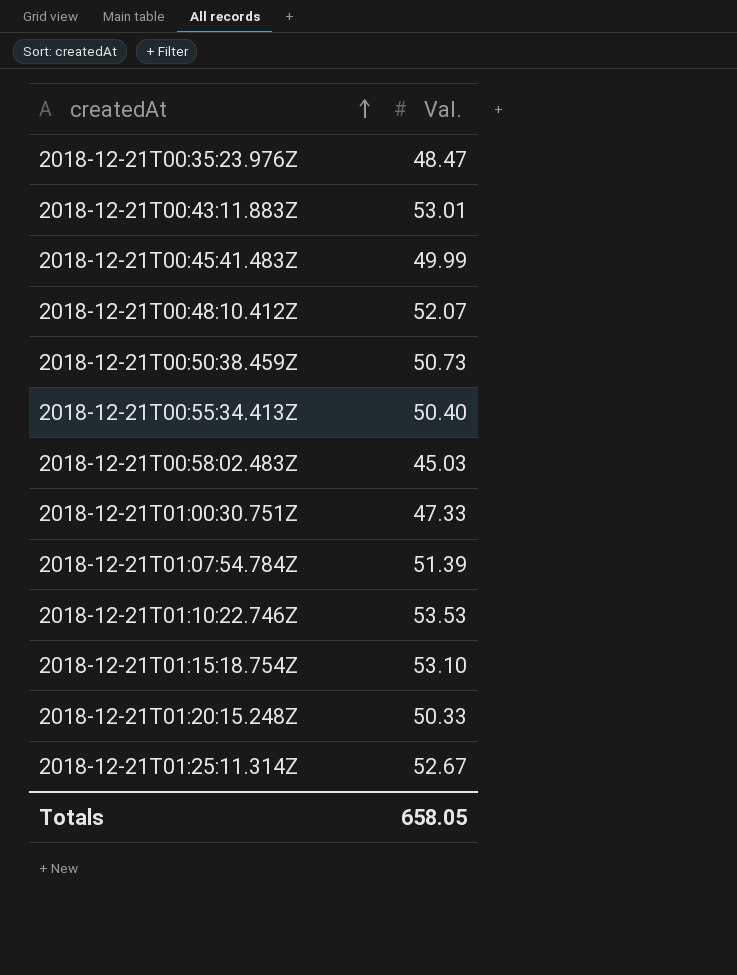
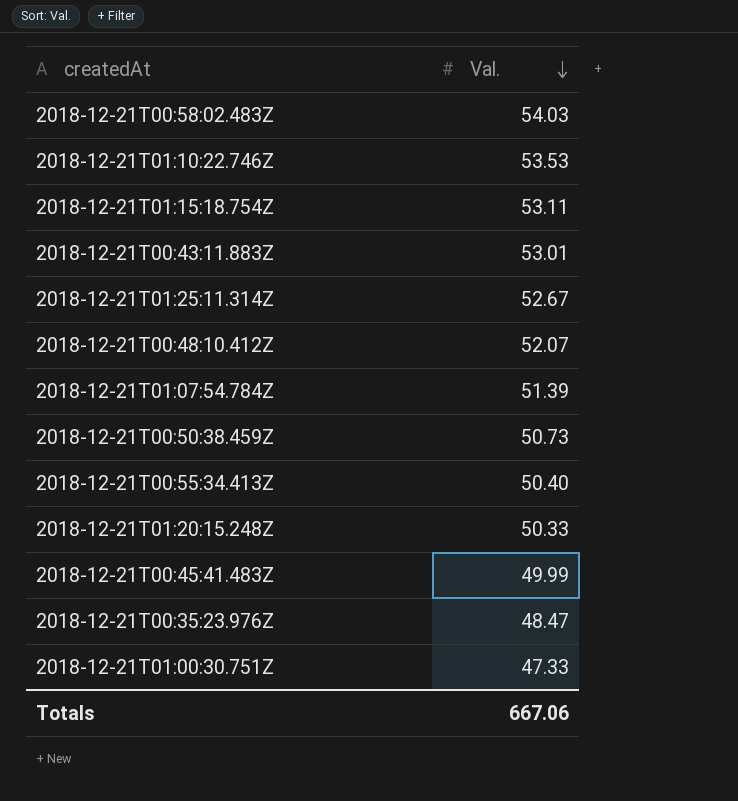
row order: createdAt ascending -> Val. descending
2018-12-21T00:58:02.483Z | Val.: 45.03 -> 54.03
2018-12-21T01:15:18.754Z | Val.: 53.10 -> 53.11
Totals | Val.: 658.05 -> 667.06

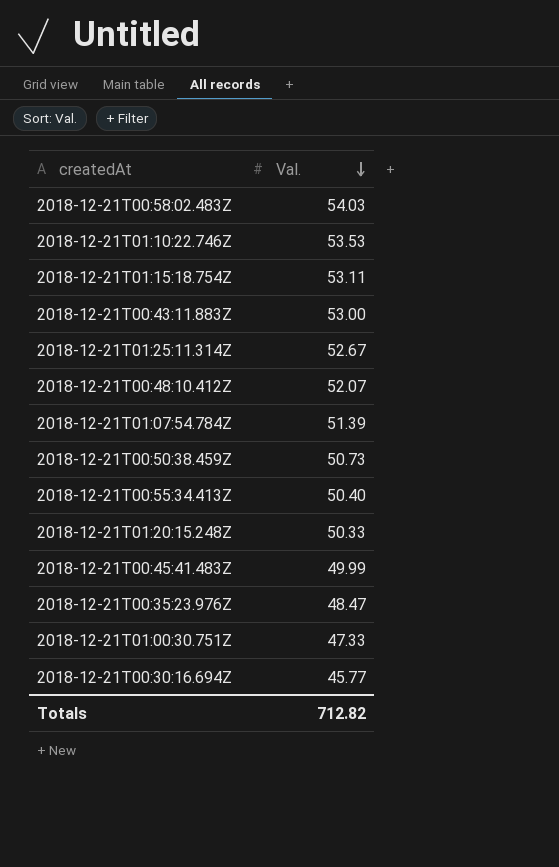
2018-12-21T00:43:11.883Z | Val.: 53.01 -> 53.00
row 2018-12-21T00:30:16.694Z: none -> 45.77
Totals | Val.: 667.06 -> 712.82

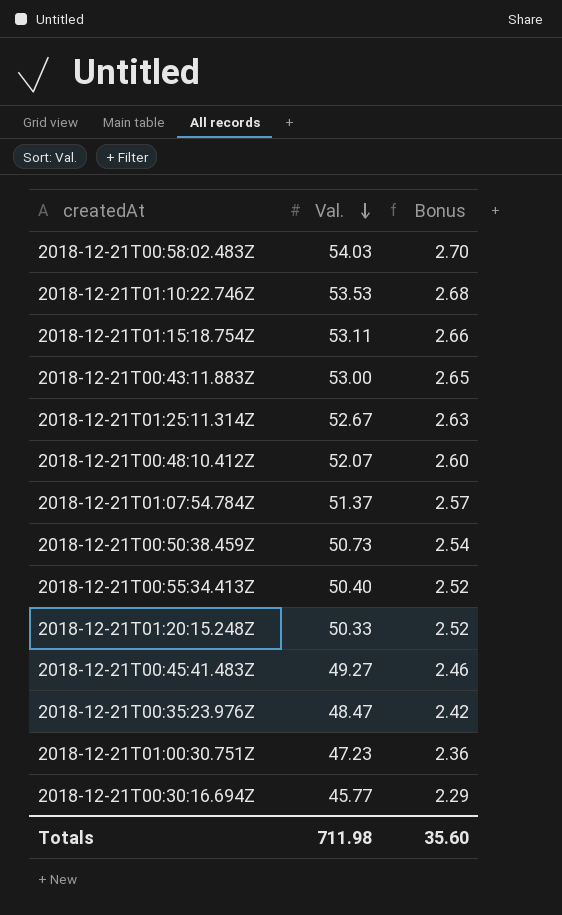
column Bonus | formula: none -> [Val.] * 0.05
2018-12-21T01:07:54.784Z | Val.: 51.39 -> 51.37
2018-12-21T00:45:41.483Z | Val.: 49.99 -> 49.27
2018-12-21T01:00:30.751Z | Val.: 47.33 -> 47.23
Totals | Val.: 712.82 -> 711.98

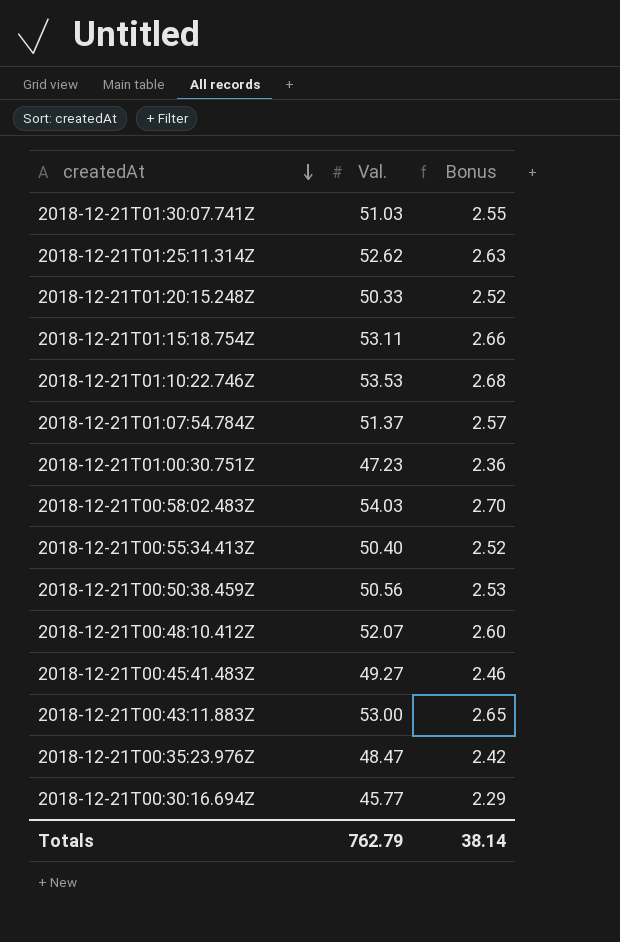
row order: Val. descending -> createdAt descending
row 2018-12-21T01:30:07.741Z: none -> 51.03 | 2.55
2018-12-21T01:25:11.314Z | Val.: 52.67 -> 52.62
2018-12-21T00:50:38.459Z | Val.: 50.73 -> 50.56
2018-12-21T00:50:38.459Z | Bonus: 2.54 -> 2.53
Totals | Val.: 711.98 -> 762.79
Totals | Bonus: 35.60 -> 38.14

